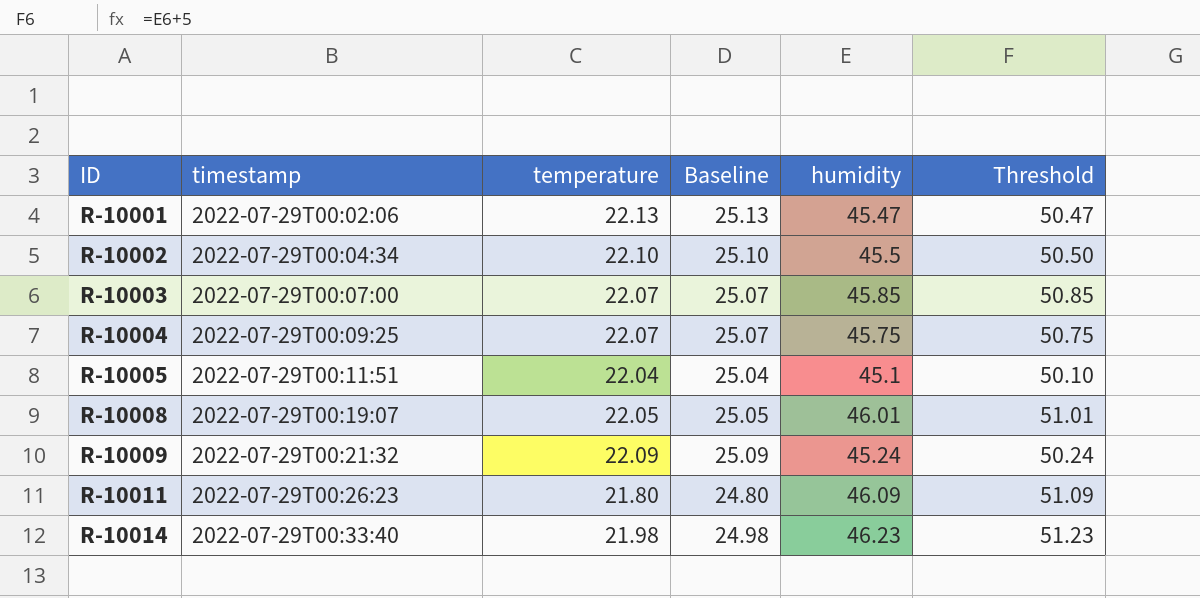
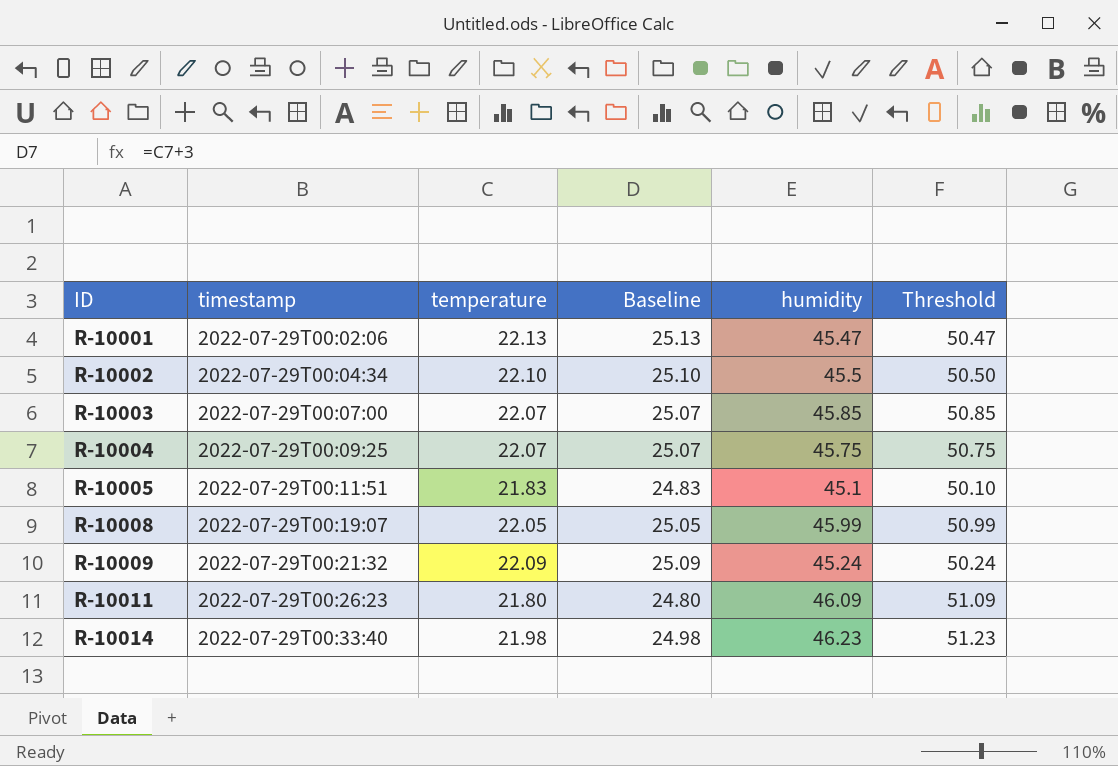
R-10005 | temperature: 22.04 -> 21.83
R-10005 | Baseline: 25.04 -> 24.83
R-10008 | humidity: 46.01 -> 45.99
R-10008 | Threshold: 51.01 -> 50.99

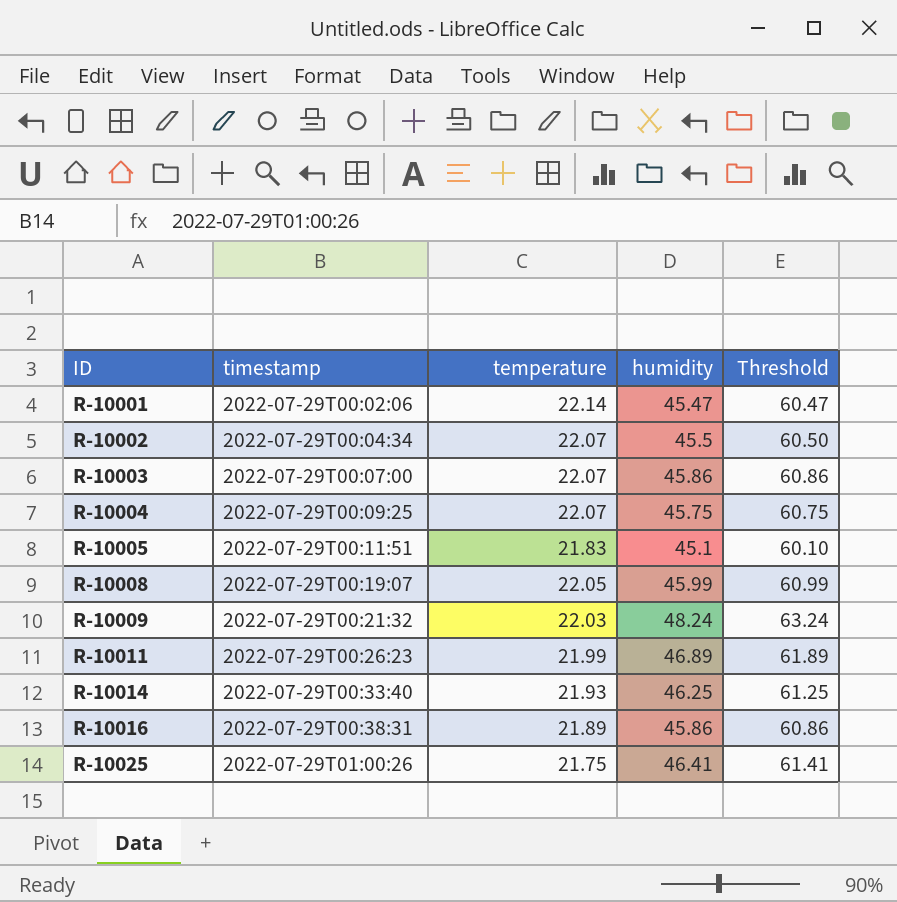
column Baseline | formula: [temperature] + 3 -> none
column Threshold | formula: [humidity] + 5 -> [humidity] + 15
R-10001 | temperature: 22.13 -> 22.14
R-10002 | temperature: 22.10 -> 22.07
R-10003 | humidity: 45.85 -> 45.86
R-10009 | temperature: 22.09 -> 22.03
R-10009 | humidity: 45.24 -> 48.24
R-10011 | temperature: 21.80 -> 21.99
R-10011 | humidity: 46.09 -> 46.89
R-10014 | temperature: 21.98 -> 21.93
R-10014 | humidity: 46.23 -> 46.25
row R-10016: none -> 2022-07-29T00:38:31 | 21.89 | 45.86 | 60.86
row R-10025: none -> 2022-07-29T01:00:26 | 21.75 | 46.41 | 61.41

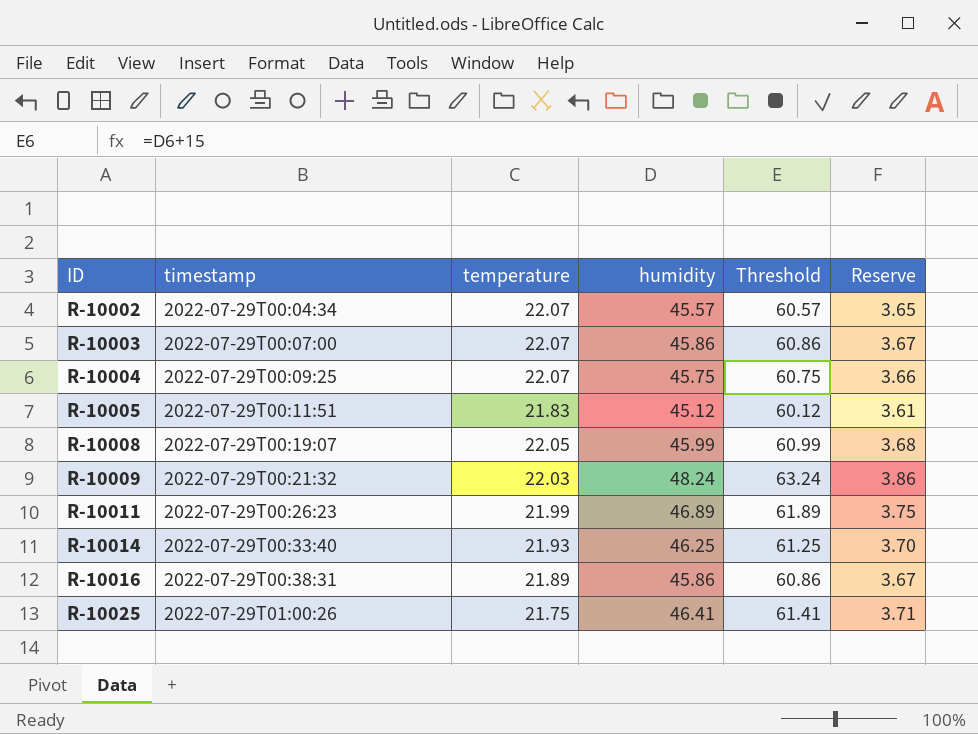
column Reserve | formula: none -> [humidity] * 0.08
row R-10001: 2022-07-29T00:02:06 | 22.14 | 45.47 | 60.47 -> none
R-10002 | humidity: 45.5 -> 45.57
R-10002 | Threshold: 60.50 -> 60.57
R-10005 | humidity: 45.1 -> 45.12
R-10005 | Threshold: 60.10 -> 60.12

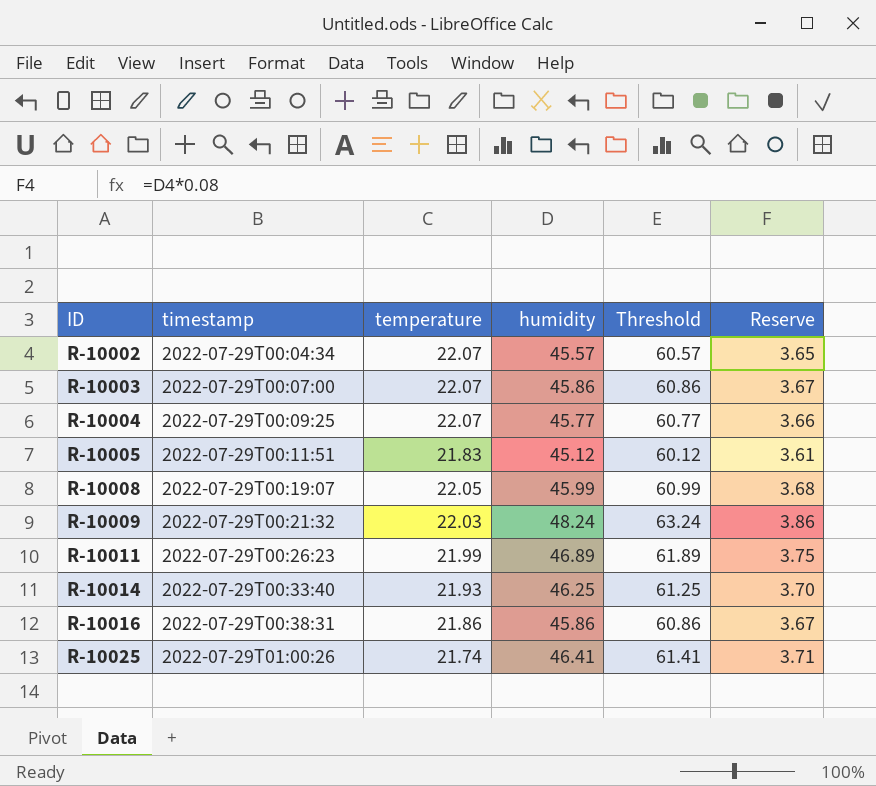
R-10004 | humidity: 45.75 -> 45.77
R-10004 | Threshold: 60.75 -> 60.77
R-10016 | temperature: 21.89 -> 21.86
R-10025 | temperature: 21.75 -> 21.74

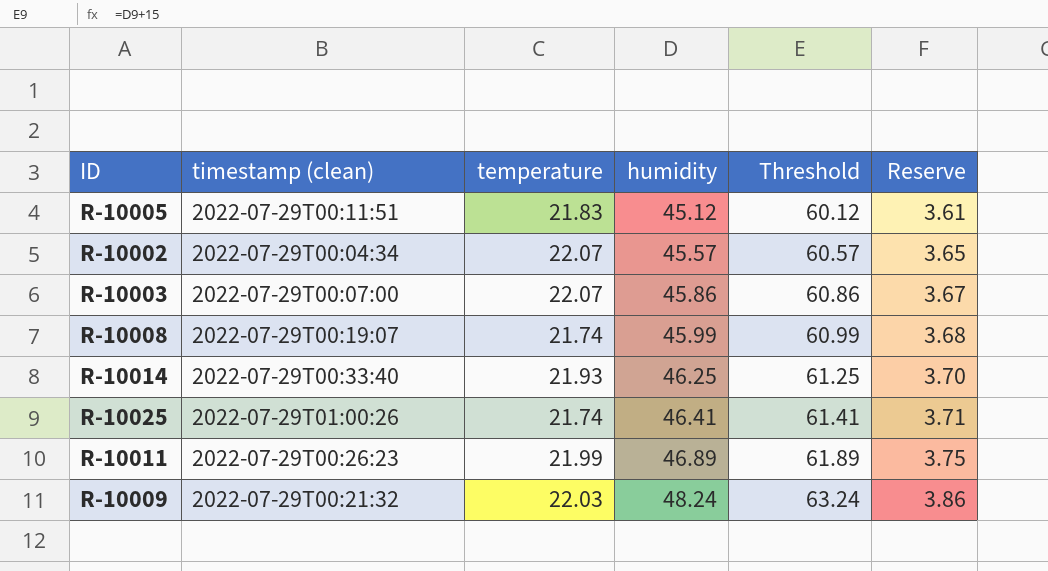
row order: ID ascending -> humidity ascending
column name: timestamp -> timestamp (clean)
row R-10004: 2022-07-29T00:09:25 | 22.07 | 45.77 | 60.77 | 3.66 -> none
row R-10016: 2022-07-29T00:38:31 | 21.86 | 45.86 | 60.86 | 3.67 -> none
R-10008 | temperature: 22.05 -> 21.74

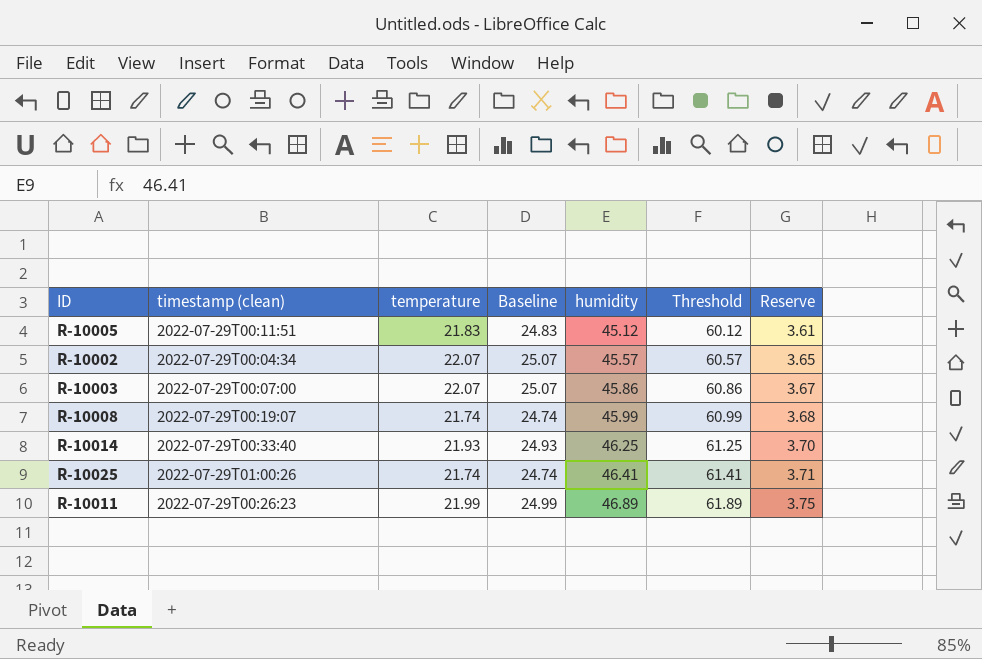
column Baseline | formula: none -> [temperature] + 3
row R-10009: 2022-07-29T00:21:32 | 22.03 | 48.24 | 63.24 | 3.86 -> none

